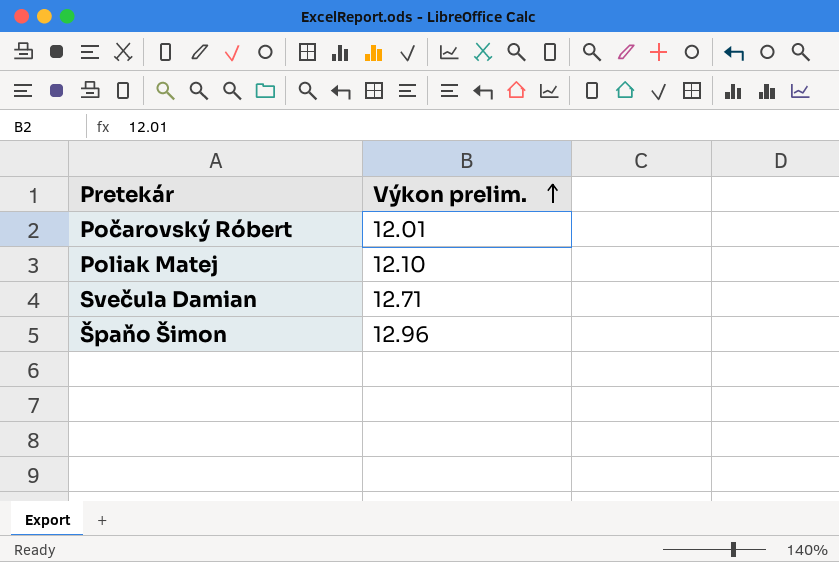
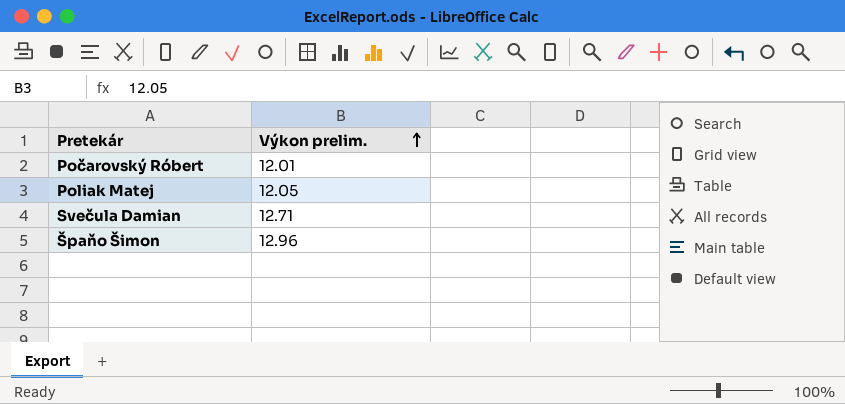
Poliak Matej | Výkon prelim.: 12.10 -> 12.05

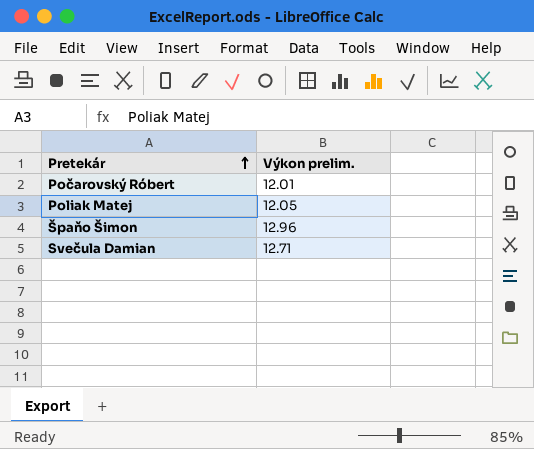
row order: Výkon prelim. ascending -> Pretekár ascending

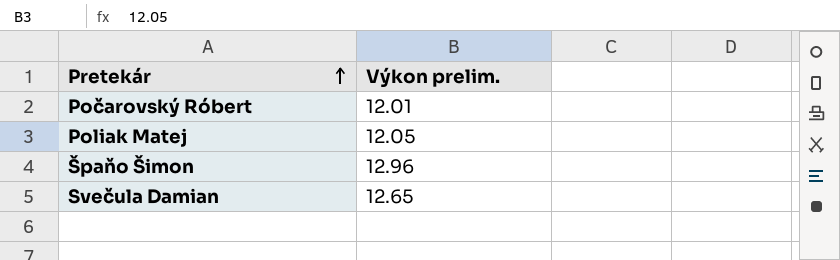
Svečula Damian | Výkon prelim.: 12.71 -> 12.65

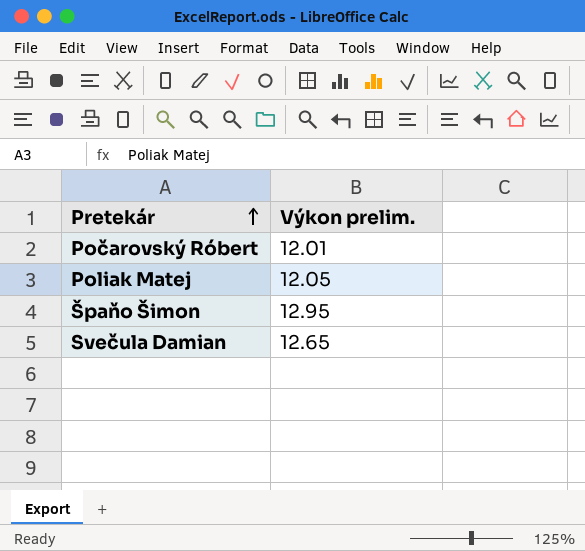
Špaňo Šimon | Výkon prelim.: 12.96 -> 12.95

